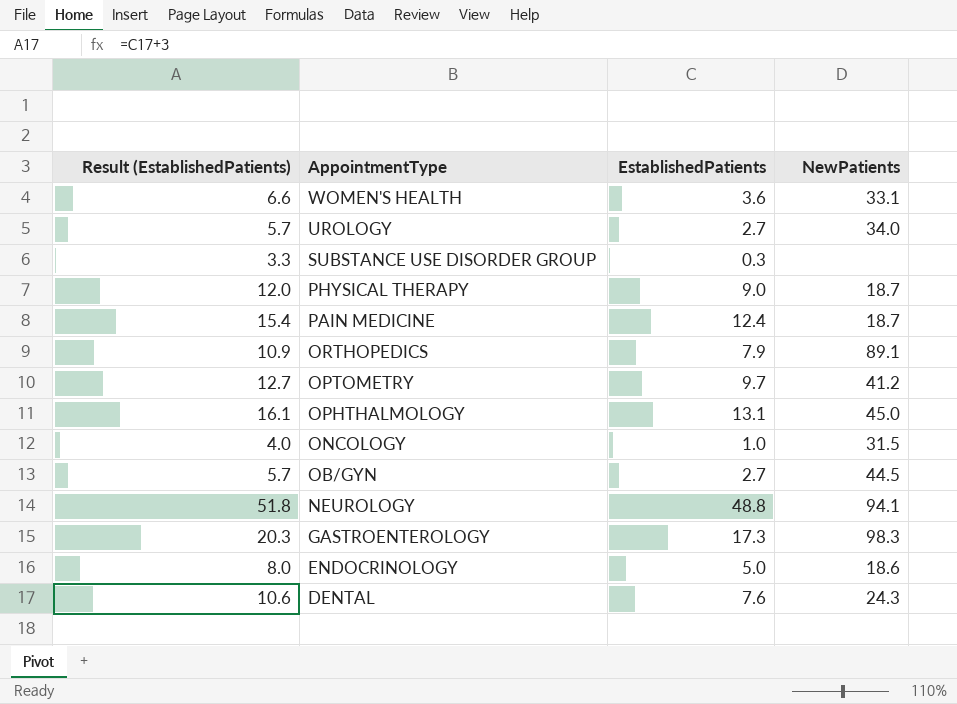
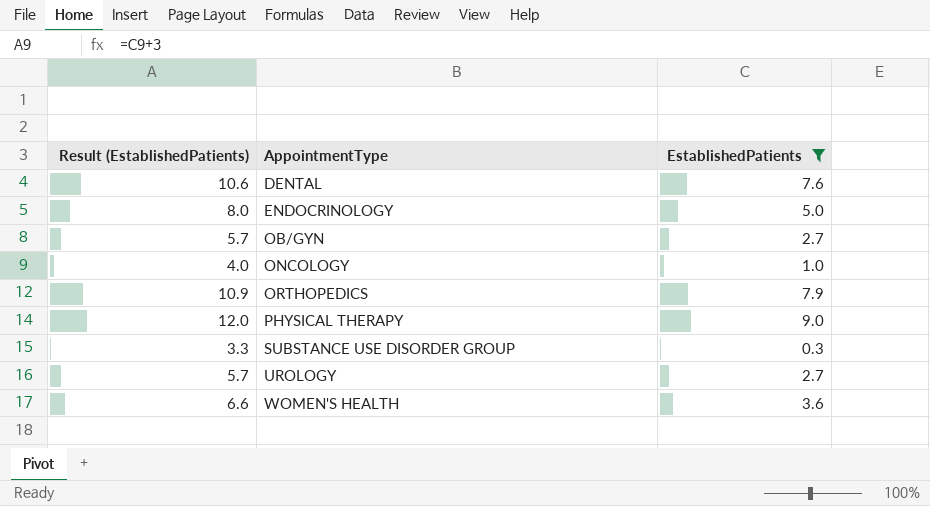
filter: none -> EstablishedPatients <= 9.0
row order: AppointmentType descending -> AppointmentType ascending
column NewPatients | position: 4 -> none

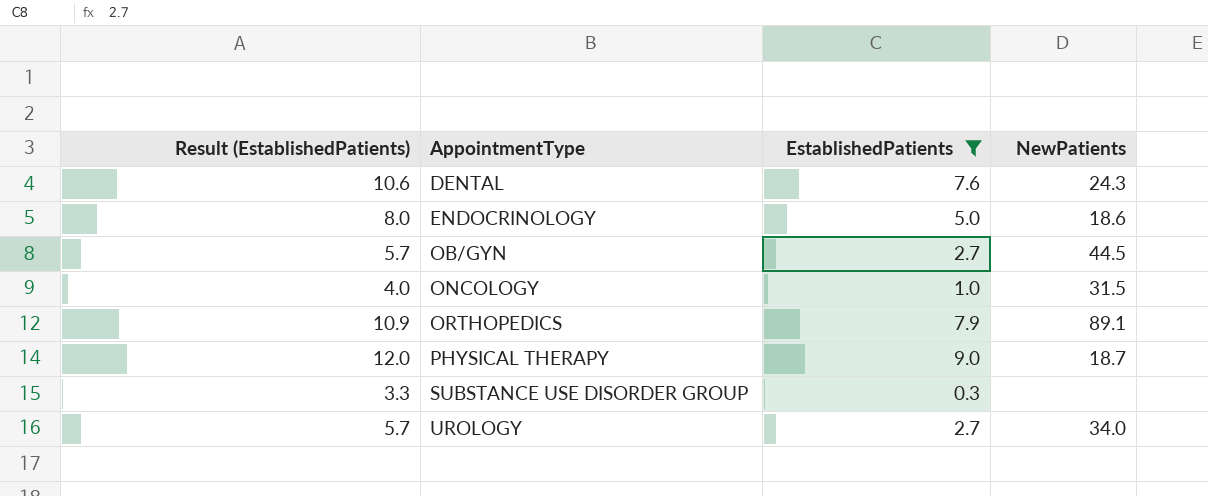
column NewPatients | position: none -> 4
row WOMEN'S HEALTH: 6.6 | 3.6 -> none

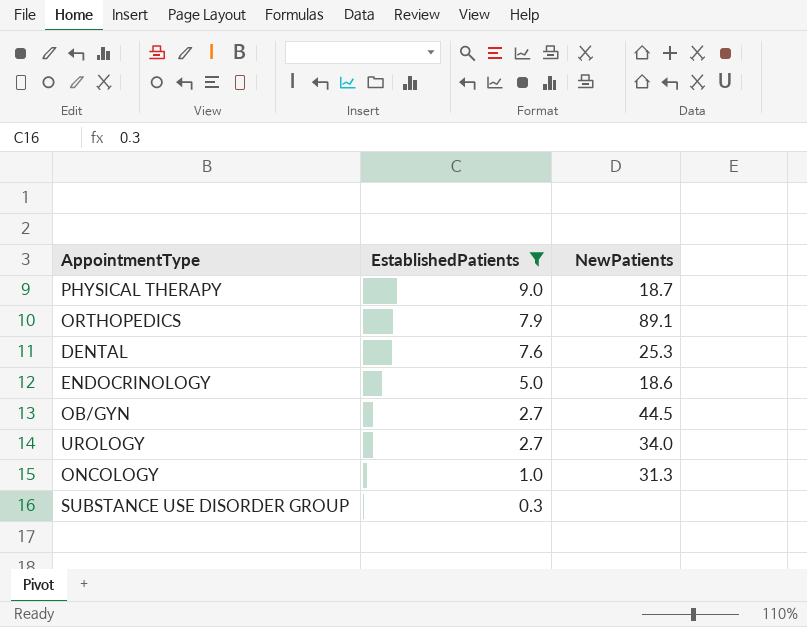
row order: AppointmentType ascending -> EstablishedPatients descending
column Result (EstablishedPatients) | formula: [EstablishedPatients] + 3 -> none
DENTAL | NewPatients: 24.3 -> 25.3
ONCOLOGY | NewPatients: 31.5 -> 31.3

